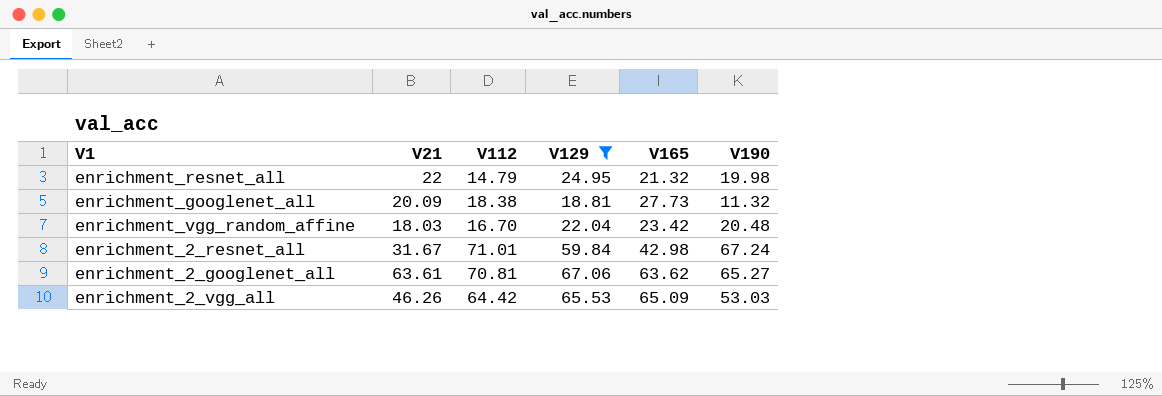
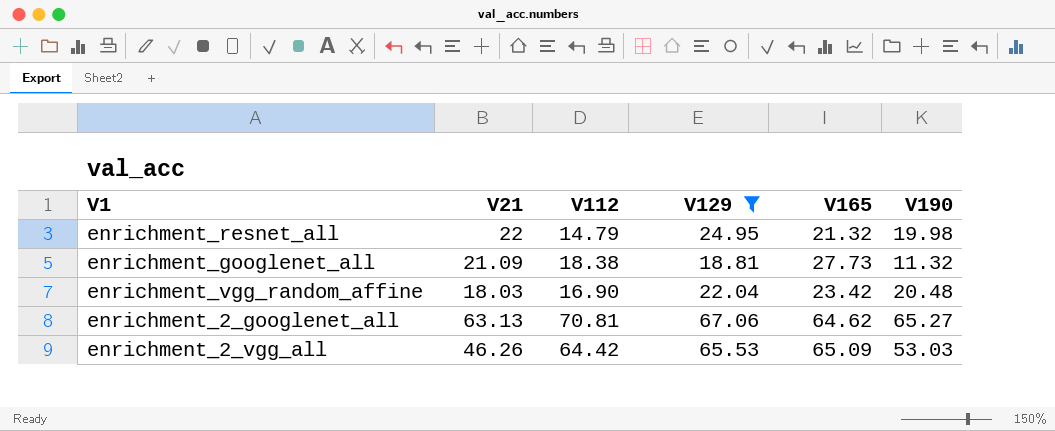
row enrichment_2_resnet_all: 31.67 | 71.01 | 59.84 | 42.98 | 67.24 -> none
enrichment_googlenet_all | V21: 20.09 -> 21.09
enrichment_vgg_random_affine | V112: 16.70 -> 16.90
enrichment_2_googlenet_all | V21: 63.61 -> 63.13
enrichment_2_googlenet_all | V165: 63.62 -> 64.62

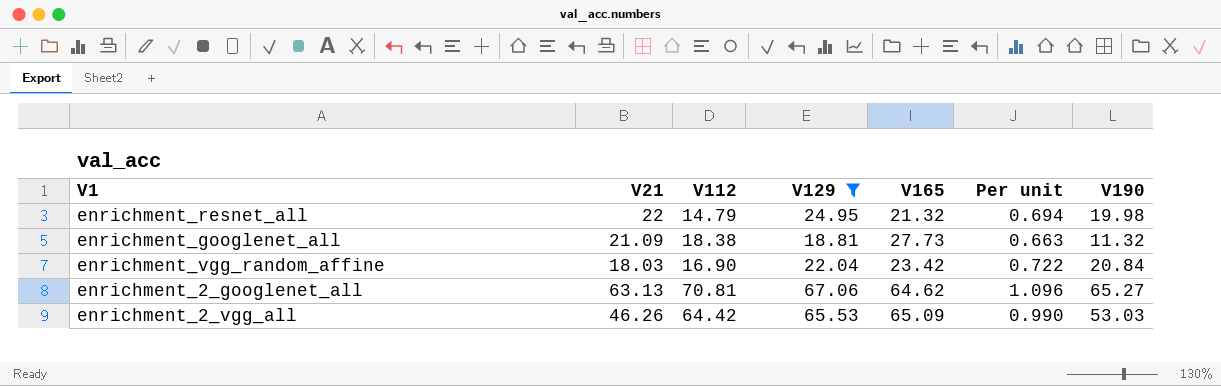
column Per unit | formula: none -> [V112] / [V165]
enrichment_vgg_random_affine | V190: 20.48 -> 20.84

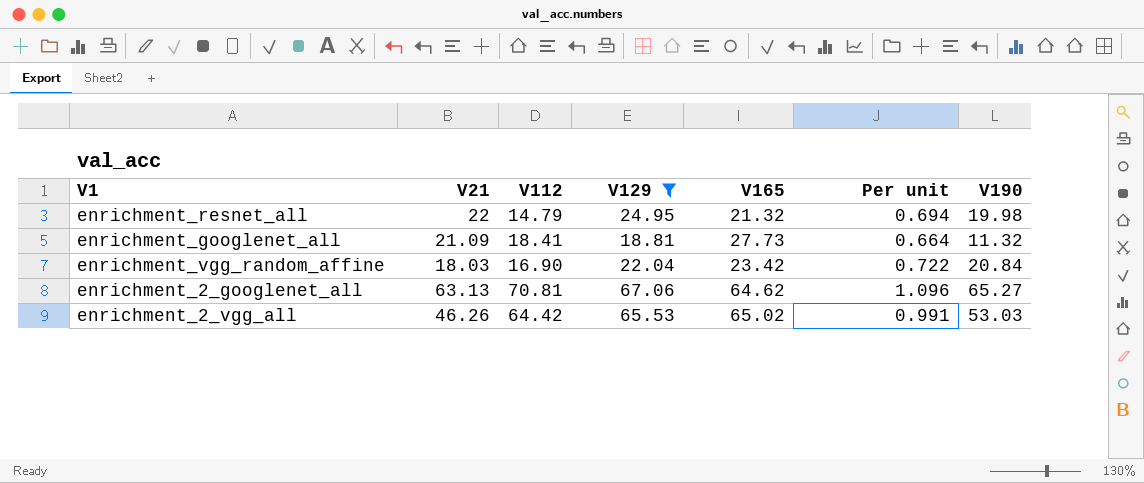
enrichment_googlenet_all | V112: 18.38 -> 18.41
enrichment_googlenet_all | Per unit: 0.663 -> 0.664
enrichment_2_vgg_all | V165: 65.09 -> 65.02
enrichment_2_vgg_all | Per unit: 0.990 -> 0.991

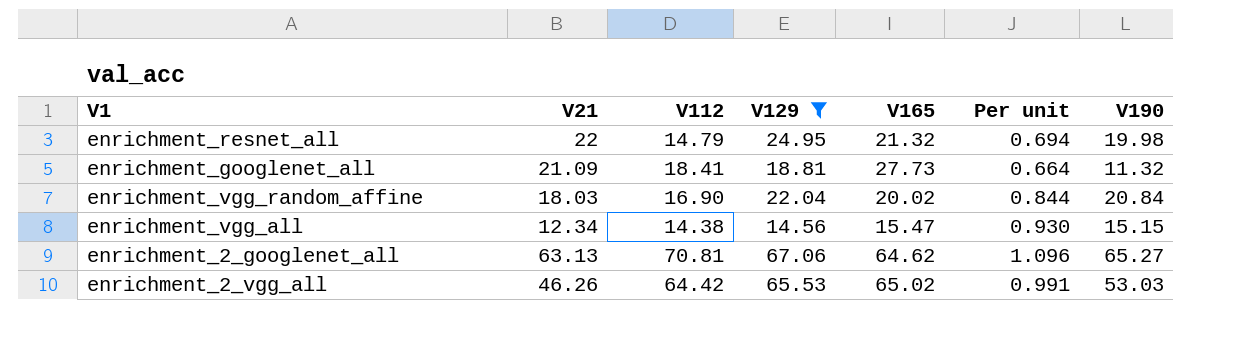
enrichment_vgg_random_affine | V165: 23.42 -> 20.02
enrichment_vgg_random_affine | Per unit: 0.722 -> 0.844
row enrichment_vgg_all: none -> 12.34 | 14.38 | 14.56 | 15.47 | 0.930 | 15.15

